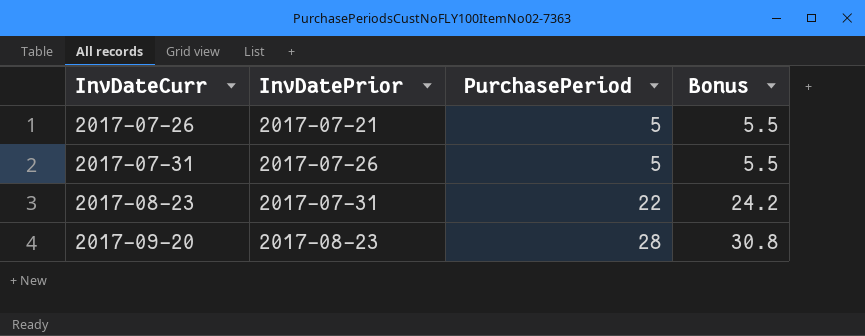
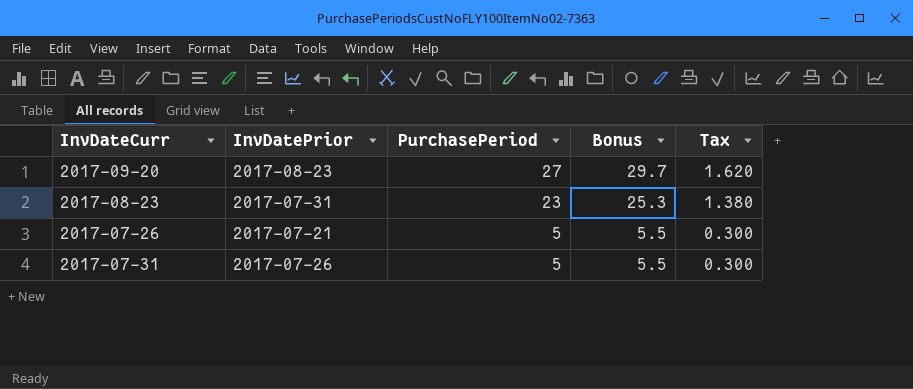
row order: InvDateCurr ascending -> PurchasePeriod descending
column Tax | formula: none -> [PurchasePeriod] * 0.06
2017-09-20 | PurchasePeriod: 28 -> 27
2017-09-20 | Bonus: 30.8 -> 29.7
2017-08-23 | PurchasePeriod: 22 -> 23
2017-08-23 | Bonus: 24.2 -> 25.3

